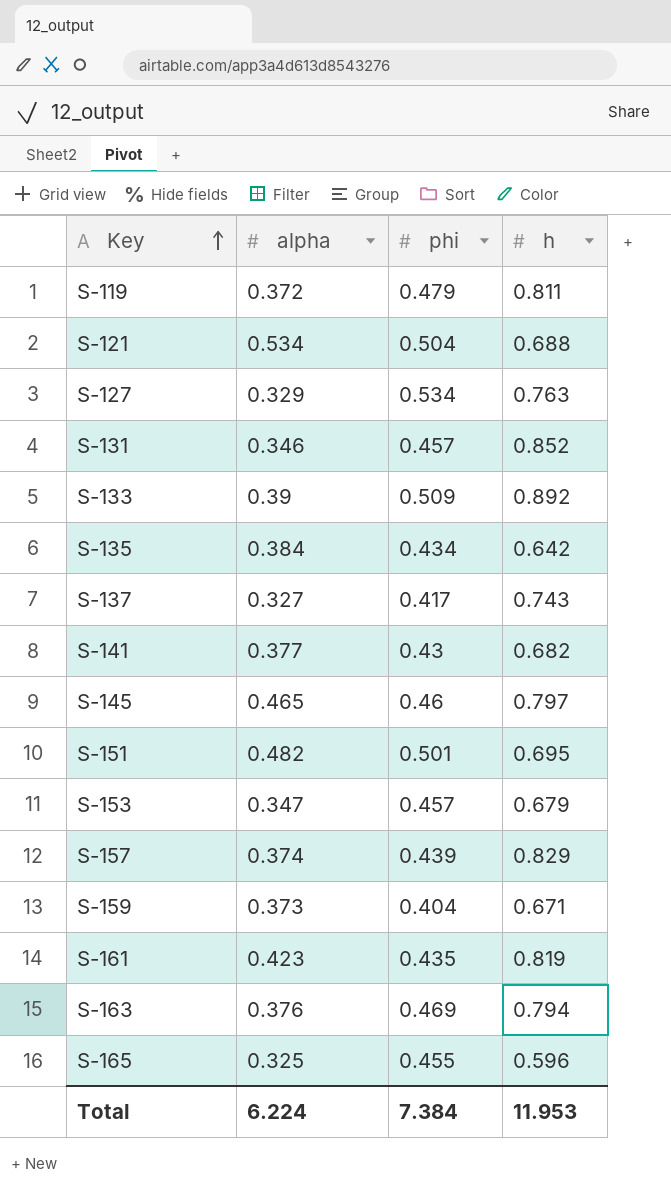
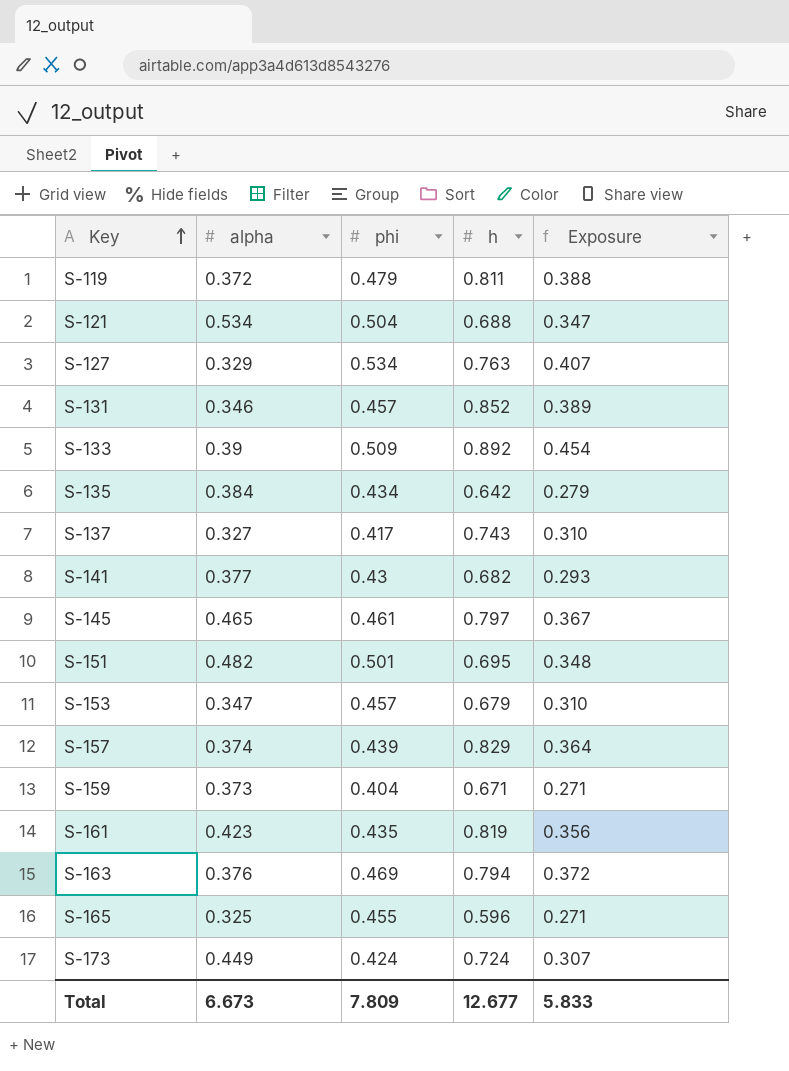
column Exposure | formula: none -> [phi] * [h]
S-145 | phi: 0.46 -> 0.461
row S-173: none -> 0.449 | 0.424 | 0.724 | 0.307
Total | alpha: 6.224 -> 6.673
Total | phi: 7.384 -> 7.809
Total | h: 11.953 -> 12.677

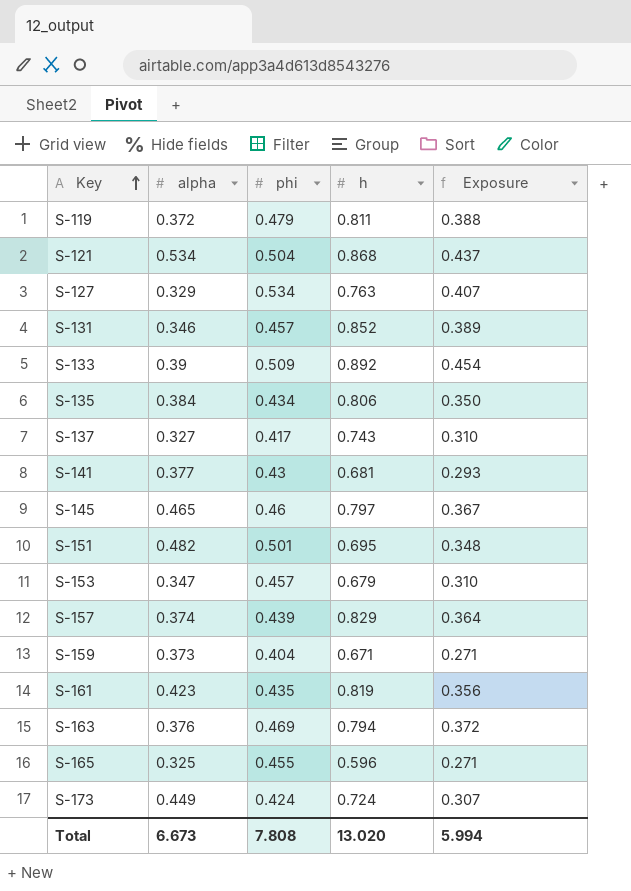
S-121 | h: 0.688 -> 0.868
S-121 | Exposure: 0.347 -> 0.437
S-135 | h: 0.642 -> 0.806
S-135 | Exposure: 0.279 -> 0.350
S-141 | h: 0.682 -> 0.681
S-145 | phi: 0.461 -> 0.46
Total | phi: 7.809 -> 7.808
Total | h: 12.677 -> 13.020
Total | Exposure: 5.833 -> 5.994

